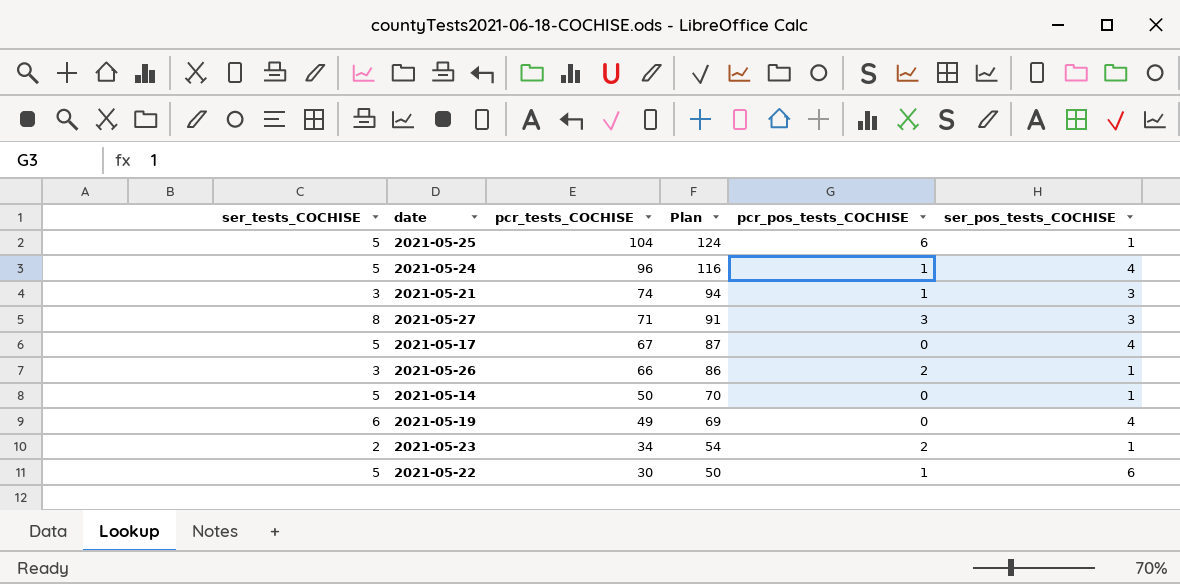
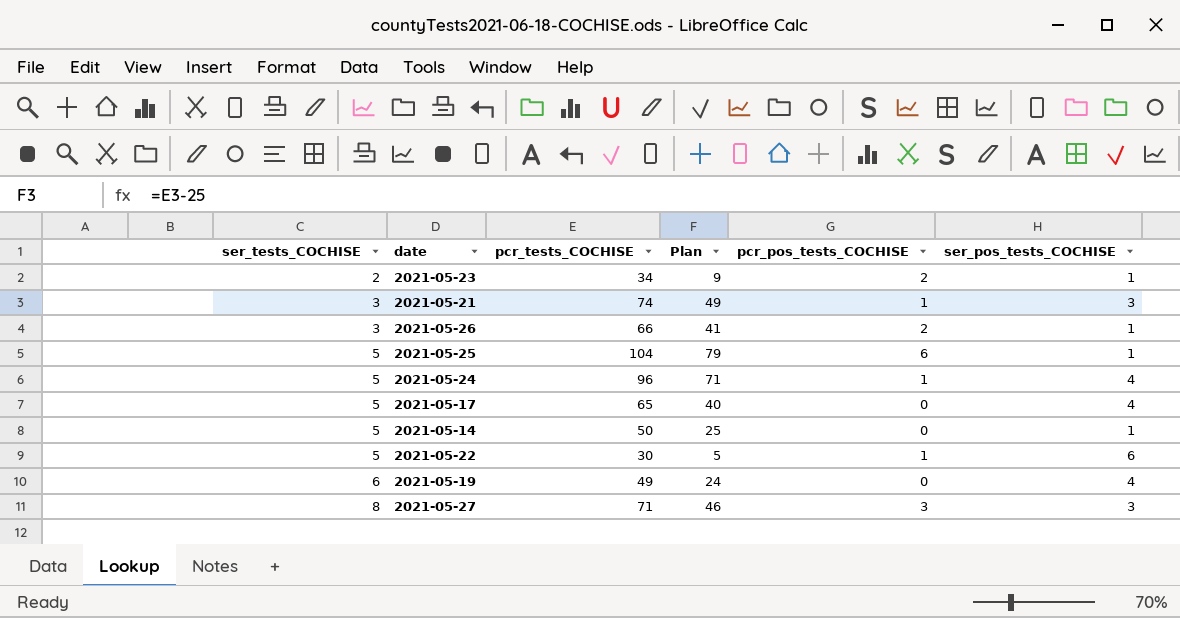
row order: pcr_tests_COCHISE descending -> ser_tests_COCHISE ascending
column Plan | formula: [pcr_tests_COCHISE] + 20 -> [pcr_tests_COCHISE] - 25
2021-05-17 | pcr_tests_COCHISE: 67 -> 65

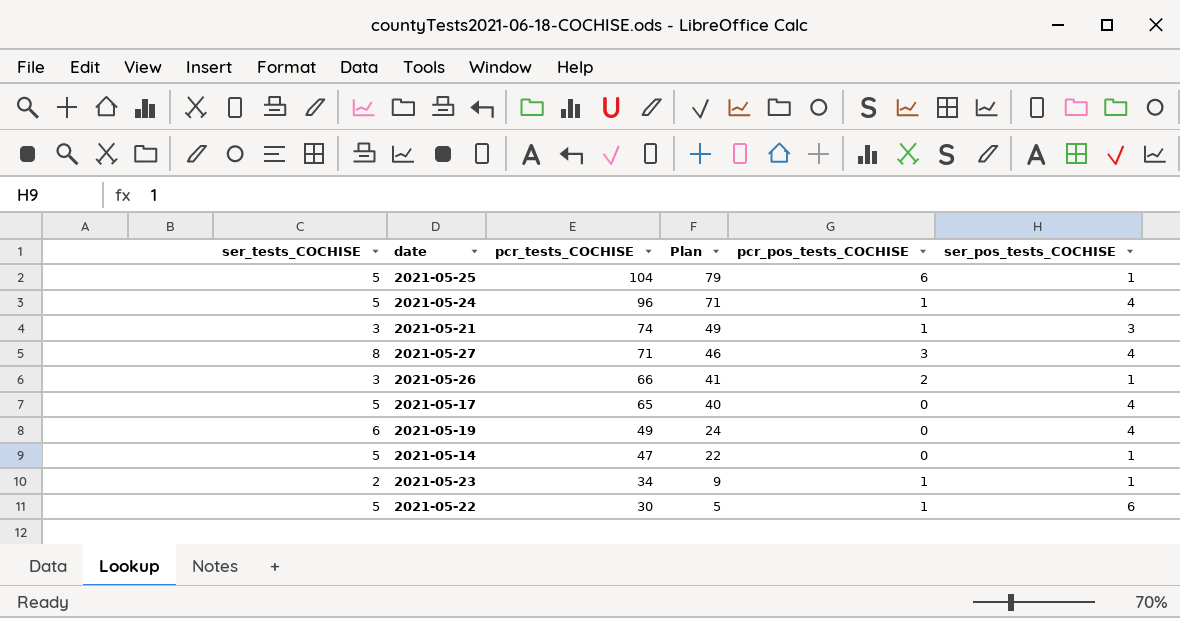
row order: ser_tests_COCHISE ascending -> pcr_tests_COCHISE descending
2021-05-27 | ser_pos_tests_COCHISE: 3 -> 4
2021-05-14 | pcr_tests_COCHISE: 50 -> 47
2021-05-14 | Plan: 25 -> 22
2021-05-23 | pcr_pos_tests_COCHISE: 2 -> 1

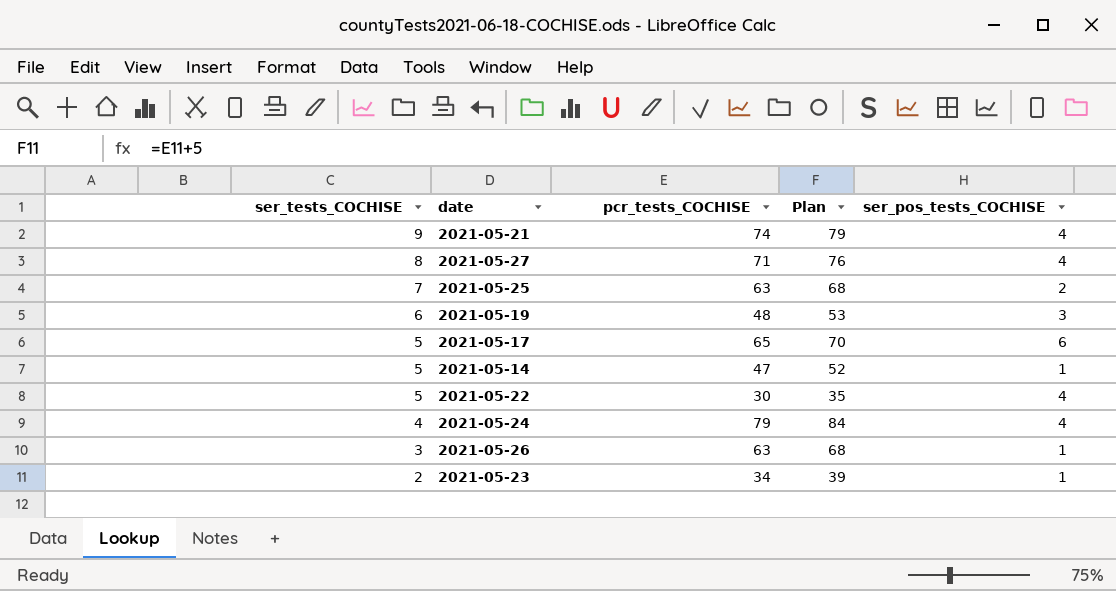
row order: pcr_tests_COCHISE descending -> ser_tests_COCHISE descending
column pcr_pos_tests_COCHISE | position: 5 -> none
column Plan | formula: [pcr_tests_COCHISE] - 25 -> [pcr_tests_COCHISE] + 5
2021-05-21 | ser_tests_COCHISE: 3 -> 9
2021-05-21 | ser_pos_tests_COCHISE: 3 -> 4
2021-05-25 | ser_tests_COCHISE: 5 -> 7
2021-05-25 | pcr_tests_COCHISE: 104 -> 63
2021-05-25 | ser_pos_tests_COCHISE: 1 -> 2
2021-05-19 | pcr_tests_COCHISE: 49 -> 48
2021-05-19 | ser_pos_tests_COCHISE: 4 -> 3
2021-05-17 | ser_pos_tests_COCHISE: 4 -> 6
2021-05-22 | ser_pos_tests_COCHISE: 6 -> 4
2021-05-24 | ser_tests_COCHISE: 5 -> 4
2021-05-24 | pcr_tests_COCHISE: 96 -> 79
2021-05-26 | pcr_tests_COCHISE: 66 -> 63

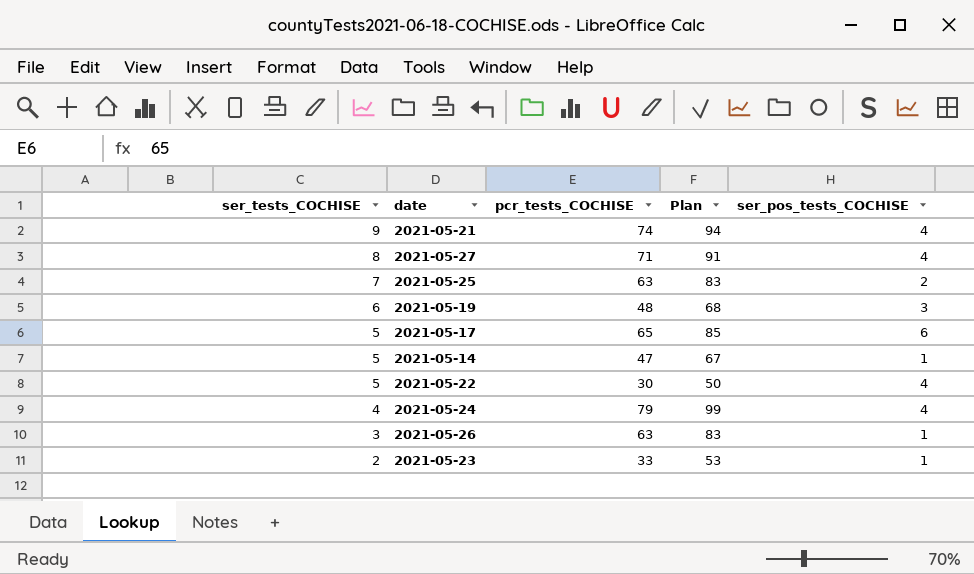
column Plan | formula: [pcr_tests_COCHISE] + 5 -> [pcr_tests_COCHISE] + 20
2021-05-23 | pcr_tests_COCHISE: 34 -> 33

